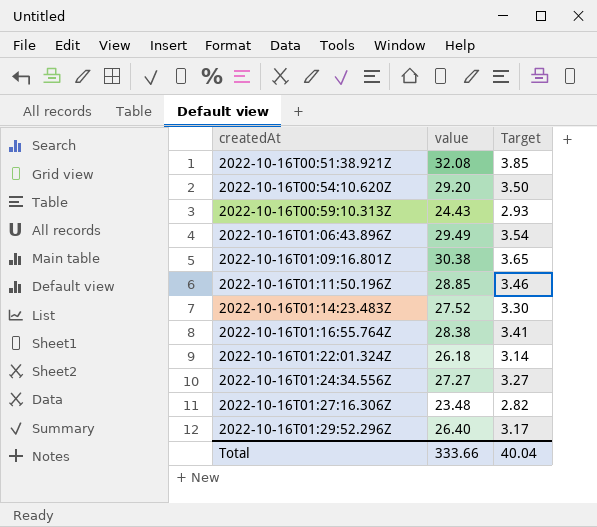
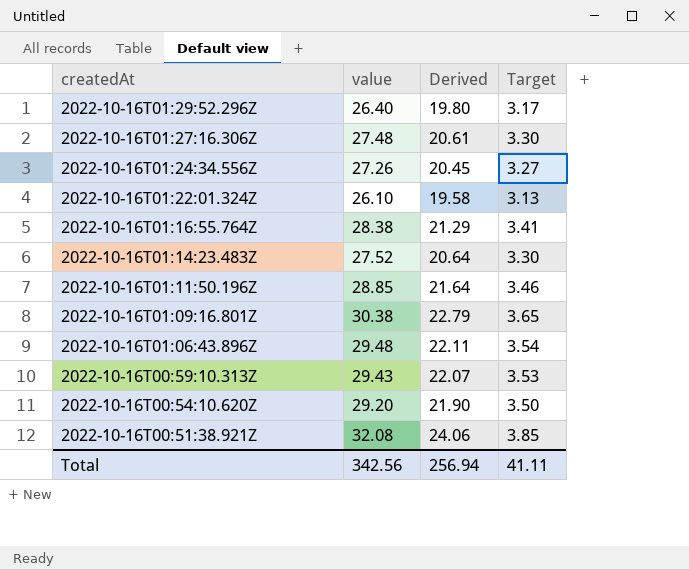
row order: createdAt ascending -> createdAt descending
column Derived | formula: none -> [value] * 0.75
2022-10-16T01:27:16.306Z | value: 23.48 -> 27.48
2022-10-16T01:27:16.306Z | Target: 2.82 -> 3.30
2022-10-16T01:24:34.556Z | value: 27.27 -> 27.26
2022-10-16T01:22:01.324Z | value: 26.18 -> 26.10
2022-10-16T01:22:01.324Z | Target: 3.14 -> 3.13
2022-10-16T01:06:43.896Z | value: 29.49 -> 29.48
2022-10-16T00:59:10.313Z | value: 24.43 -> 29.43
2022-10-16T00:59:10.313Z | Target: 2.93 -> 3.53
Total | value: 333.66 -> 342.56
Total | Target: 40.04 -> 41.11

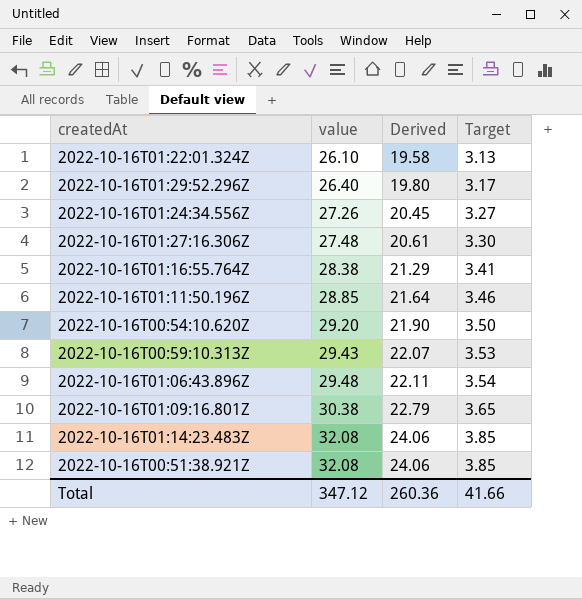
row order: createdAt descending -> value ascending
2022-10-16T01:14:23.483Z | value: 27.52 -> 32.08
2022-10-16T01:14:23.483Z | Derived: 20.64 -> 24.06
2022-10-16T01:14:23.483Z | Target: 3.30 -> 3.85
Total | value: 342.56 -> 347.12
Total | Derived: 256.94 -> 260.36
Total | Target: 41.11 -> 41.66

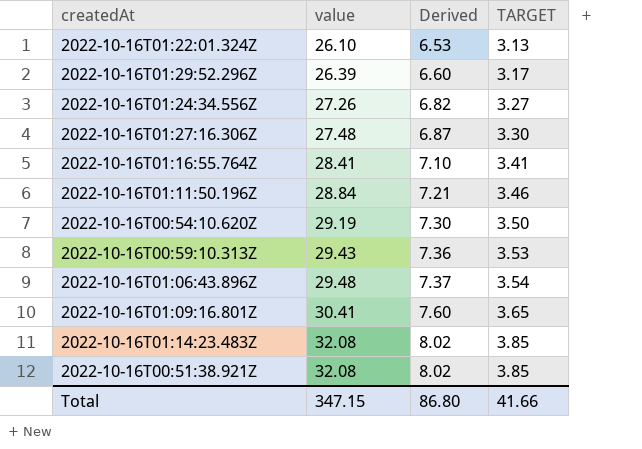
column Derived | formula: [value] * 0.75 -> [value] * 0.25
column name: Target -> TARGET
2022-10-16T01:29:52.296Z | value: 26.40 -> 26.39
2022-10-16T01:16:55.764Z | value: 28.38 -> 28.41
2022-10-16T01:11:50.196Z | value: 28.85 -> 28.84
2022-10-16T00:54:10.620Z | value: 29.20 -> 29.19
2022-10-16T01:09:16.801Z | value: 30.38 -> 30.41
Total | value: 347.12 -> 347.15
Total | Derived: 260.36 -> 86.80

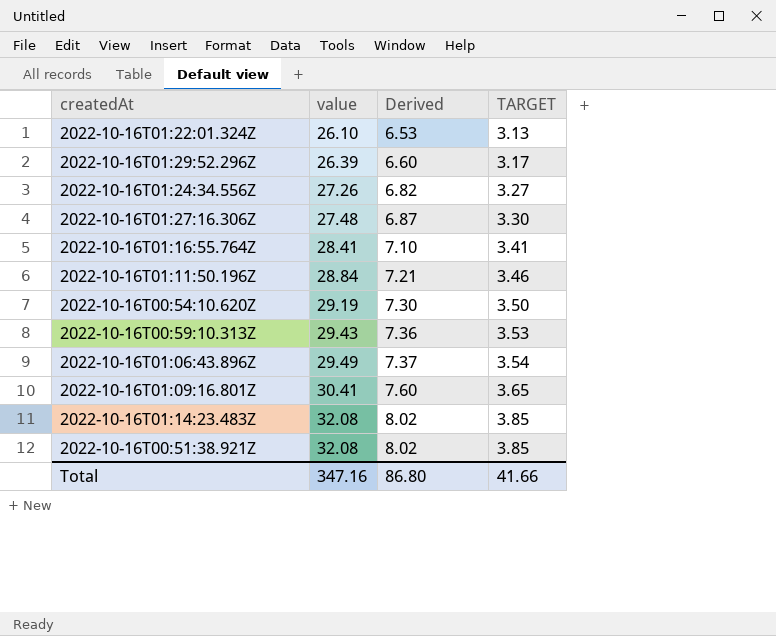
2022-10-16T01:06:43.896Z | value: 29.48 -> 29.49
Total | value: 347.15 -> 347.16

